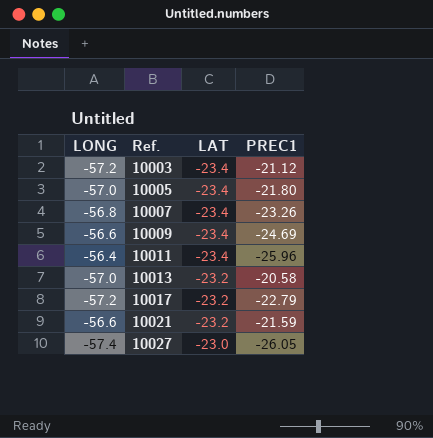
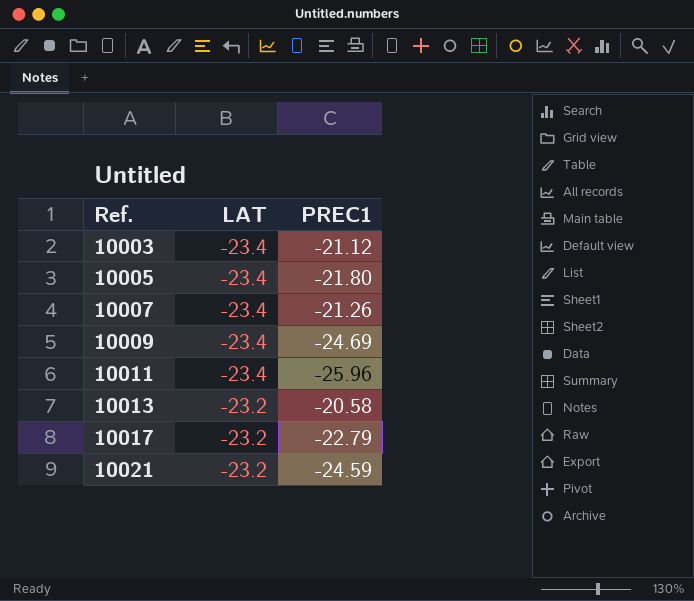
column LONG | position: 1 -> none
row 10027: -57.4 | -23.0 | -26.05 -> none
10007 | PREC1: -23.26 -> -21.26
10021 | PREC1: -21.59 -> -24.59

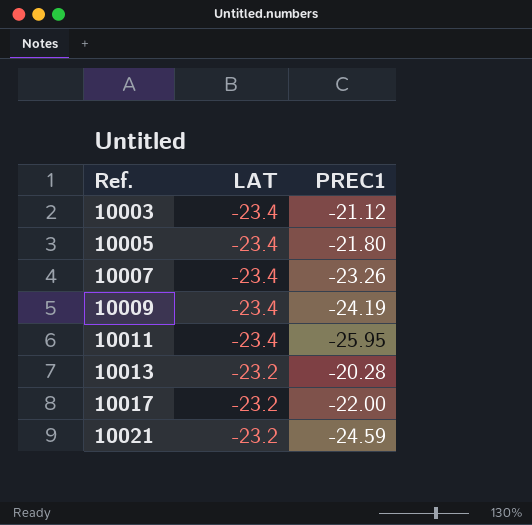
10007 | PREC1: -21.26 -> -23.26
10009 | PREC1: -24.69 -> -24.19
10011 | PREC1: -25.96 -> -25.95
10013 | PREC1: -20.58 -> -20.28
10017 | PREC1: -22.79 -> -22.00

